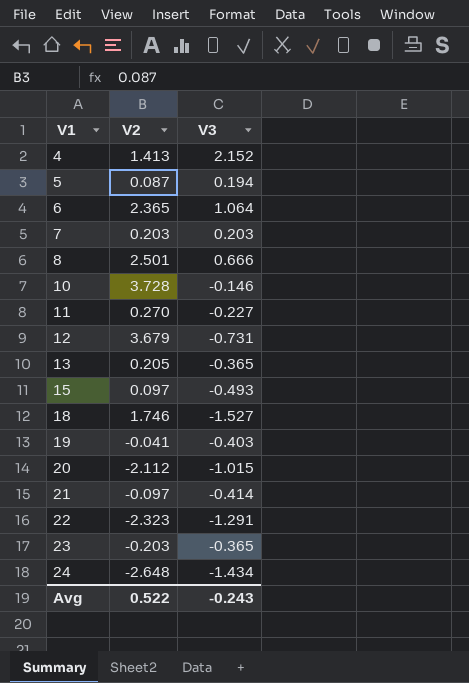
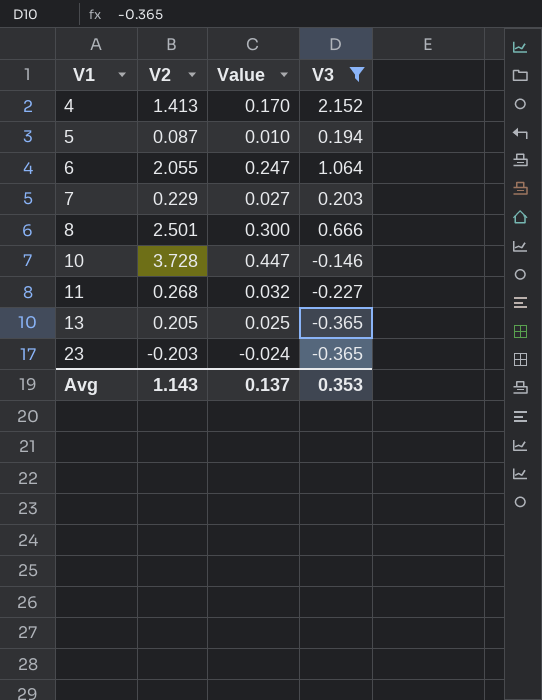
filter: none -> V3 >= -0.365
column Value | formula: none -> [V2] * 0.12
6 | V2: 2.365 -> 2.055
7 | V2: 0.203 -> 0.229
11 | V2: 0.270 -> 0.268
Avg | V2: 0.522 -> 1.143
Avg | V3: -0.243 -> 0.353

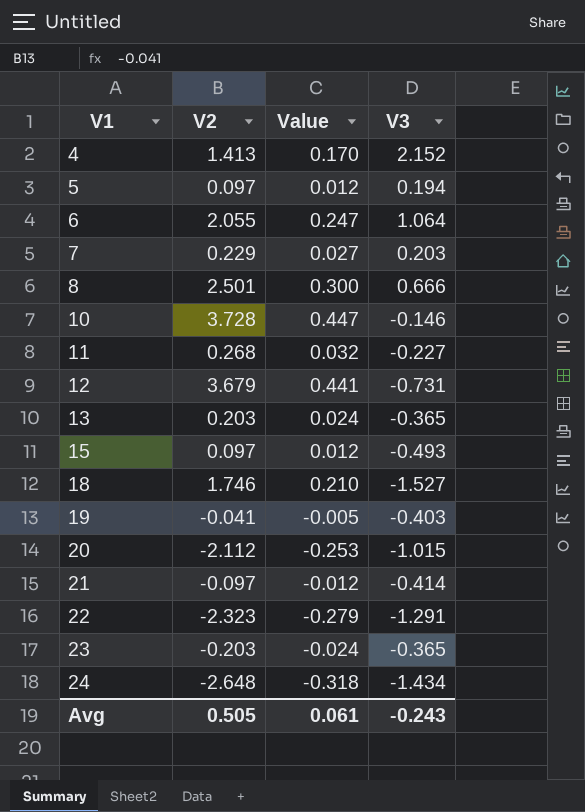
filter: V3 >= -0.365 -> none
5 | V2: 0.087 -> 0.097
5 | Value: 0.010 -> 0.012
13 | V2: 0.205 -> 0.203
13 | Value: 0.025 -> 0.024
Avg | V2: 1.143 -> 0.505
Avg | Value: 0.137 -> 0.061
Avg | V3: 0.353 -> -0.243

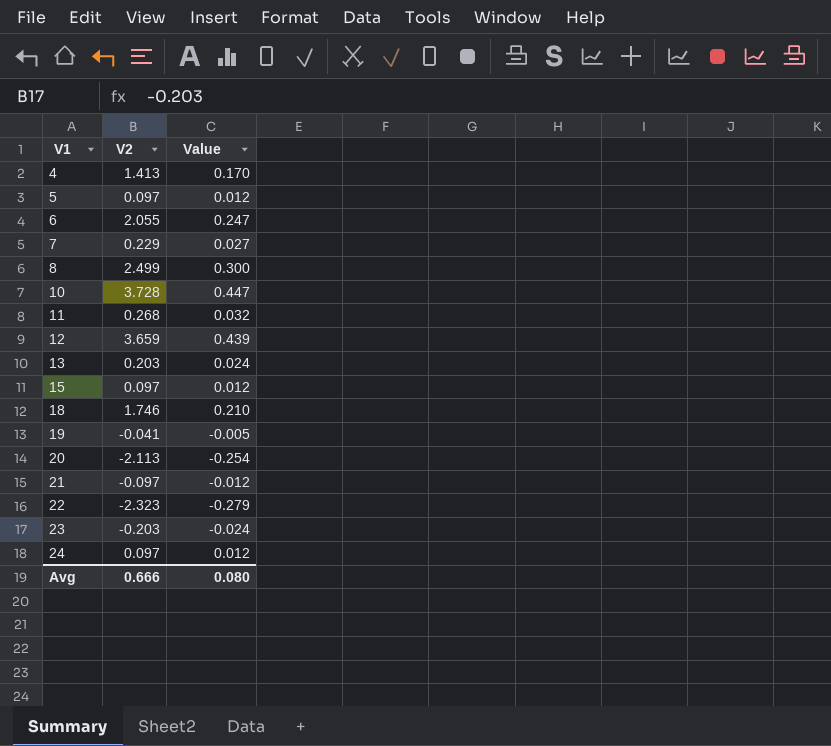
column V3 | position: 4 -> none
8 | V2: 2.501 -> 2.499
12 | V2: 3.679 -> 3.659
12 | Value: 0.441 -> 0.439
20 | V2: -2.112 -> -2.113
20 | Value: -0.253 -> -0.254
24 | V2: -2.648 -> 0.097
24 | Value: -0.318 -> 0.012
Avg | V2: 0.505 -> 0.666
Avg | Value: 0.061 -> 0.080

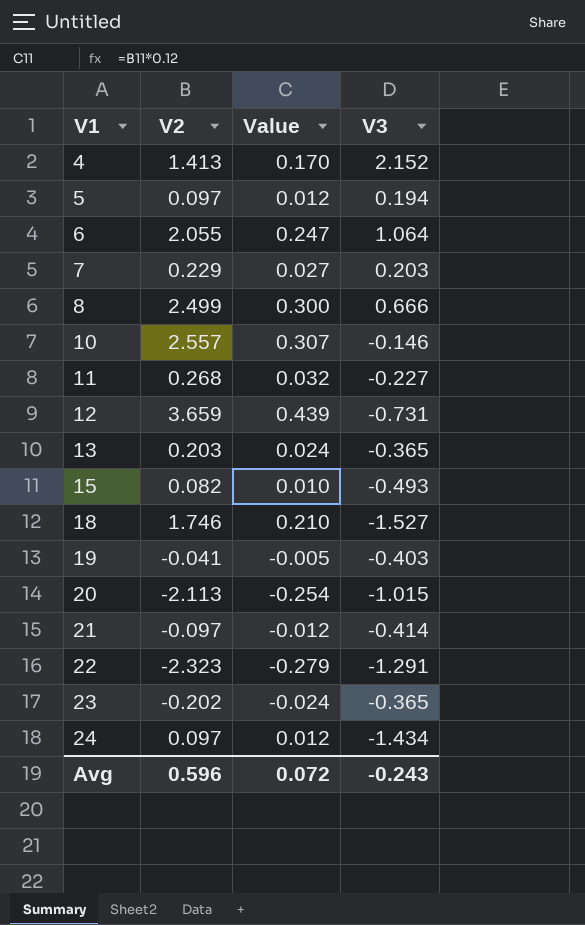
column V3 | position: none -> 4
10 | V2: 3.728 -> 2.557
10 | Value: 0.447 -> 0.307
15 | V2: 0.097 -> 0.082
15 | Value: 0.012 -> 0.010
23 | V2: -0.203 -> -0.202
Avg | V2: 0.666 -> 0.596
Avg | Value: 0.080 -> 0.072

